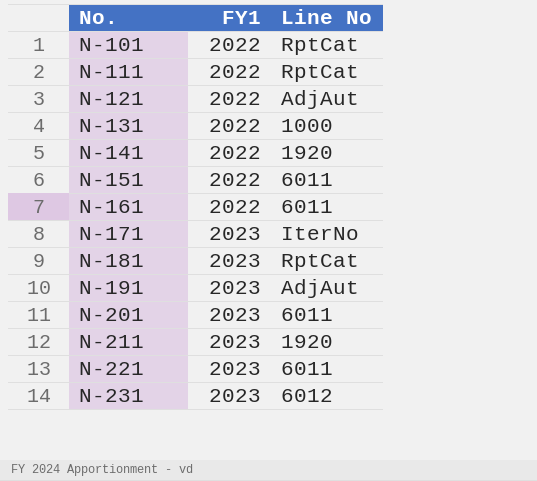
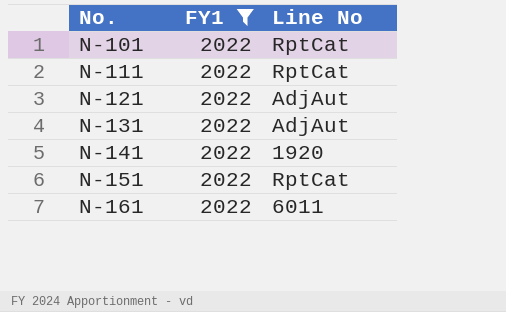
filter: none -> FY1 = 2022
N-131 | Line No: 1000 -> AdjAut
N-151 | Line No: 6011 -> RptCat

